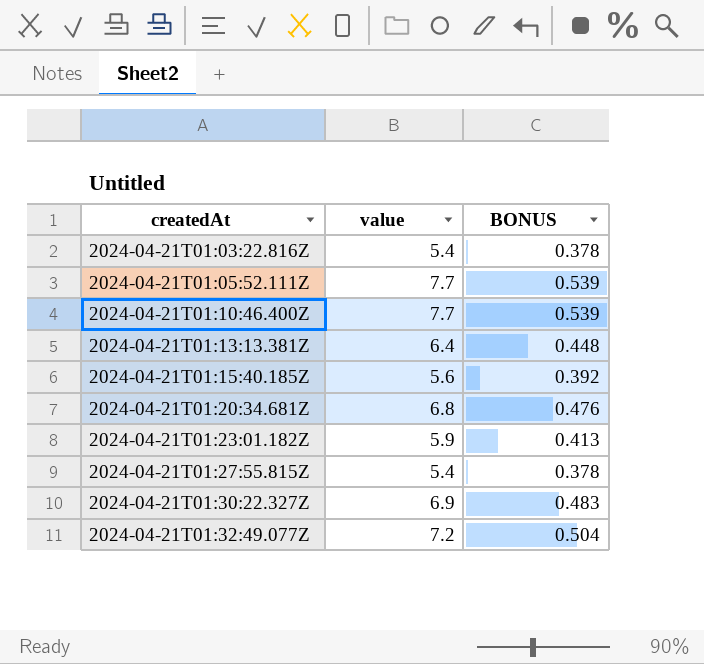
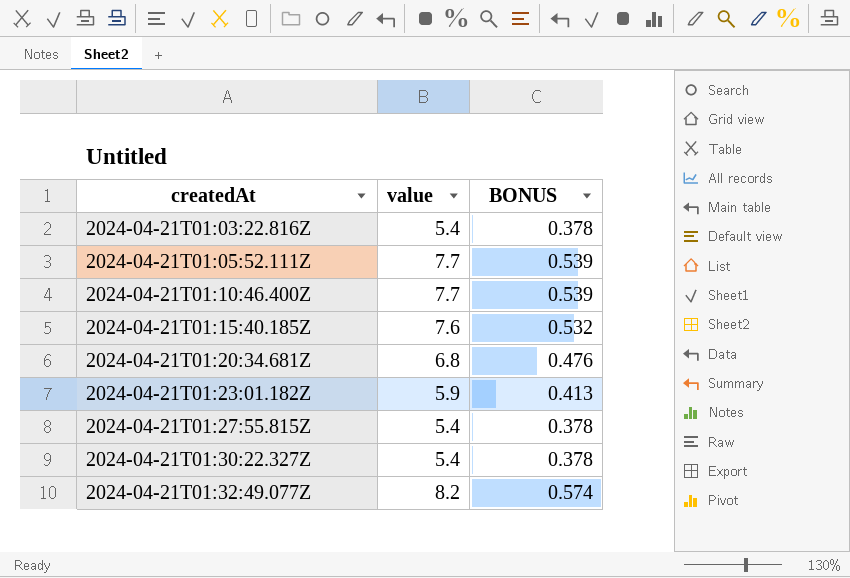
row 2024-04-21T01:13:13.381Z: 6.4 | 0.448 -> none
2024-04-21T01:15:40.185Z | value: 5.6 -> 7.6
2024-04-21T01:15:40.185Z | BONUS: 0.392 -> 0.532
2024-04-21T01:30:22.327Z | value: 6.9 -> 5.4
2024-04-21T01:30:22.327Z | BONUS: 0.483 -> 0.378
2024-04-21T01:32:49.077Z | value: 7.2 -> 8.2
2024-04-21T01:32:49.077Z | BONUS: 0.504 -> 0.574

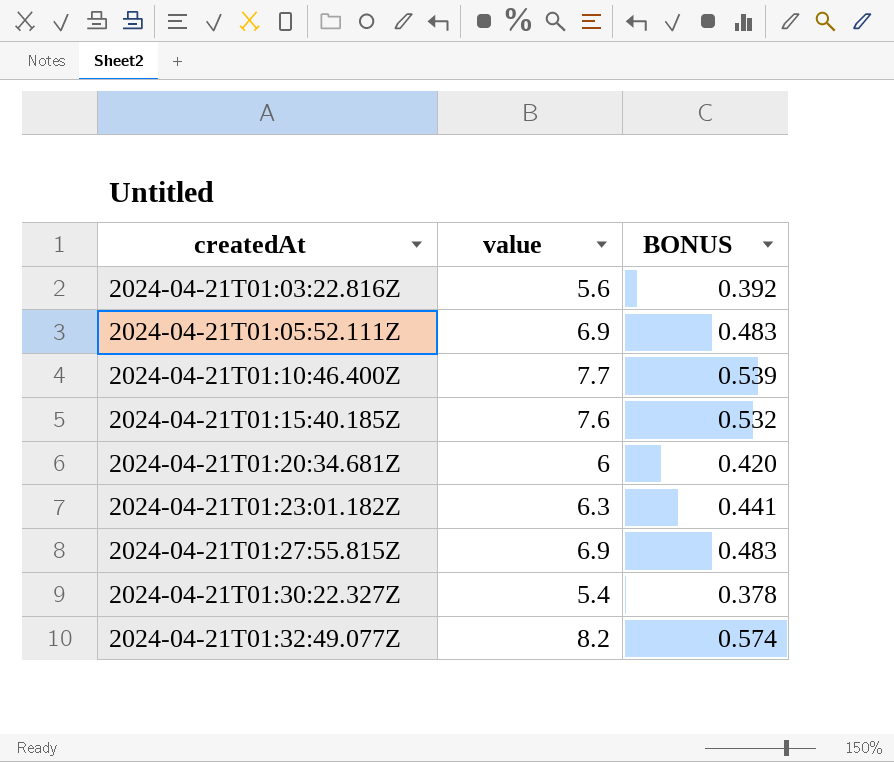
2024-04-21T01:03:22.816Z | value: 5.4 -> 5.6
2024-04-21T01:03:22.816Z | BONUS: 0.378 -> 0.392
2024-04-21T01:05:52.111Z | value: 7.7 -> 6.9
2024-04-21T01:05:52.111Z | BONUS: 0.539 -> 0.483
2024-04-21T01:20:34.681Z | value: 6.8 -> 6
2024-04-21T01:20:34.681Z | BONUS: 0.476 -> 0.420
2024-04-21T01:23:01.182Z | value: 5.9 -> 6.3
2024-04-21T01:23:01.182Z | BONUS: 0.413 -> 0.441
2024-04-21T01:27:55.815Z | value: 5.4 -> 6.9
2024-04-21T01:27:55.815Z | BONUS: 0.378 -> 0.483

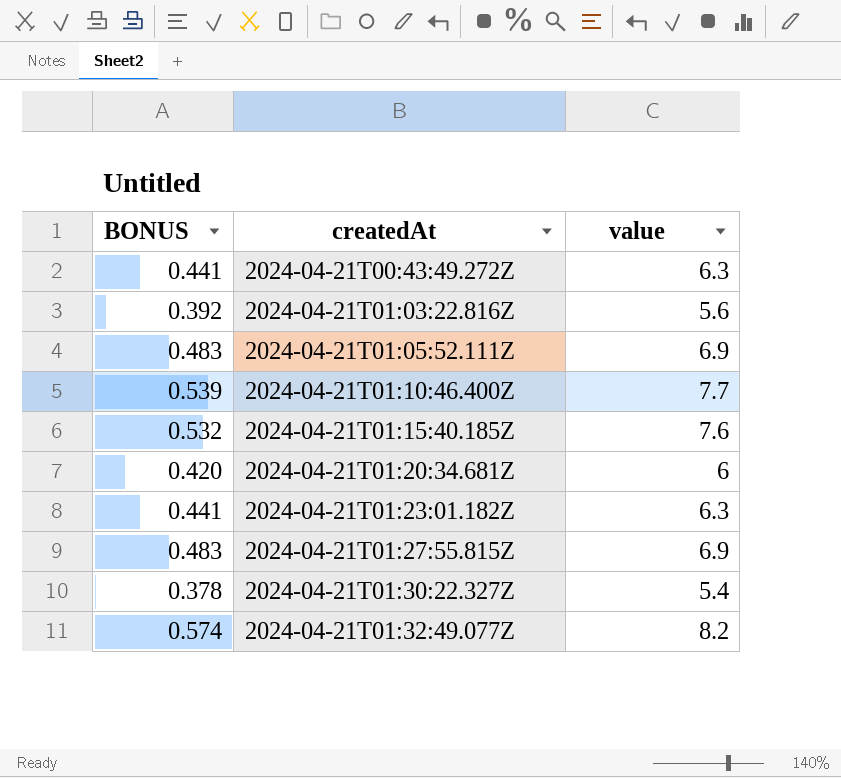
column BONUS | position: 3 -> 1
row 2024-04-21T00:43:49.272Z: none -> 0.441 | 6.3

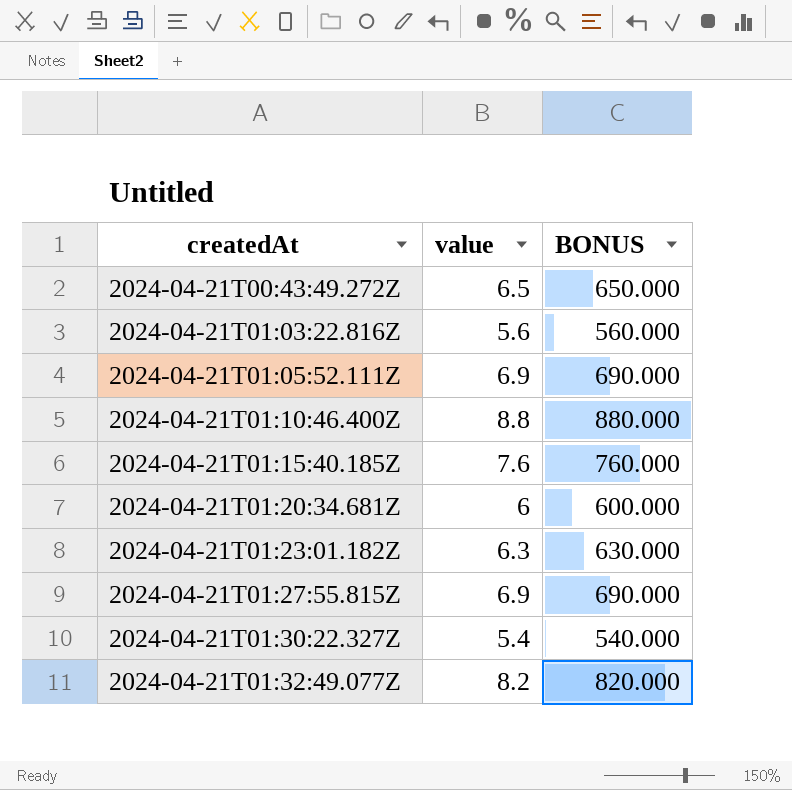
column BONUS | formula: [value] * 0.07 -> [value] * 100
column BONUS | position: 1 -> 3
2024-04-21T00:43:49.272Z | value: 6.3 -> 6.5
2024-04-21T01:10:46.400Z | value: 7.7 -> 8.8

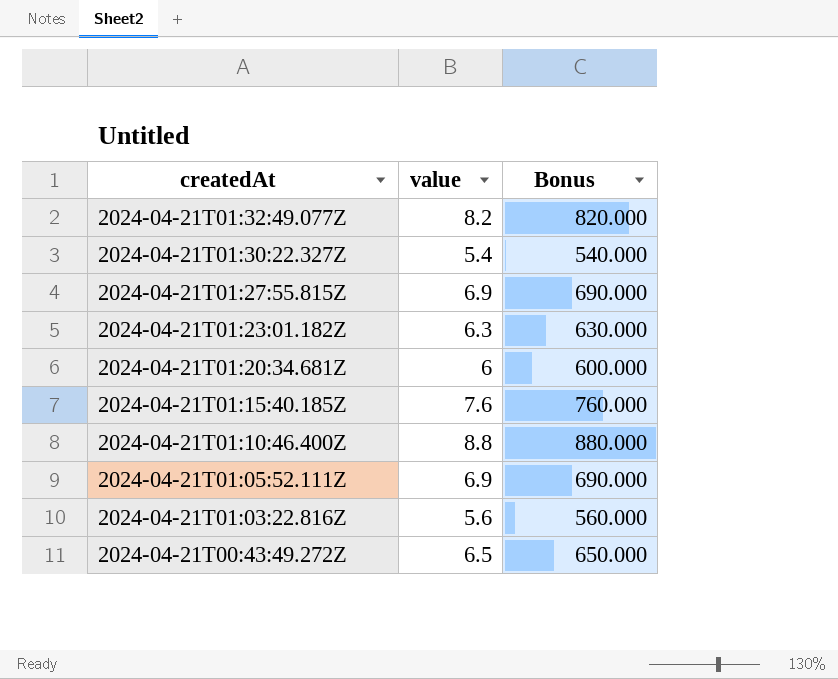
row order: createdAt ascending -> createdAt descending
column name: BONUS -> Bonus

